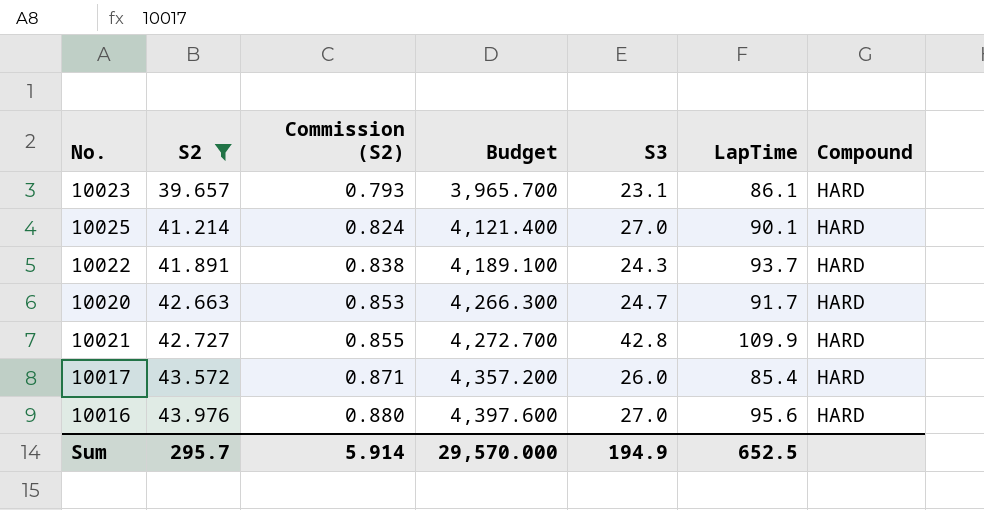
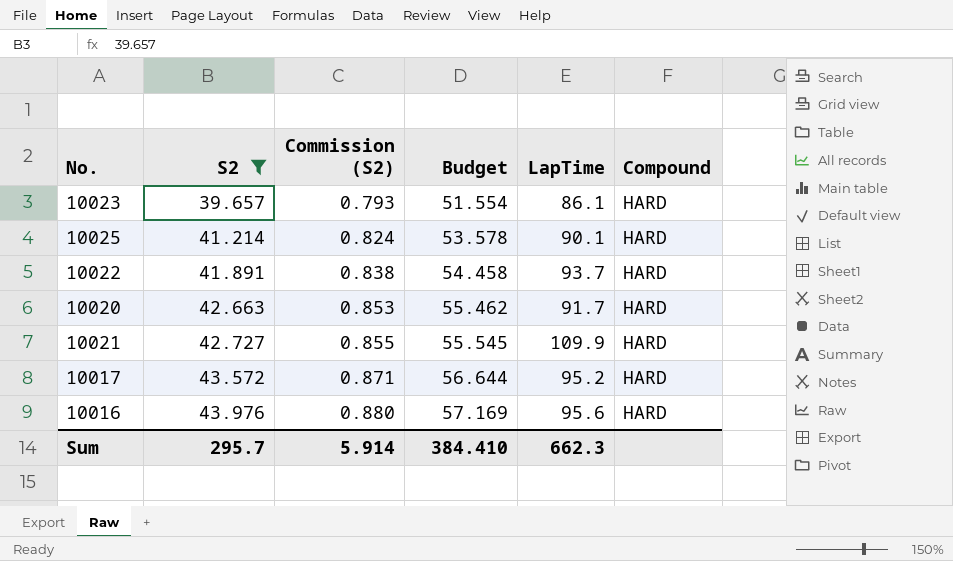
column S3 | position: 5 -> none
column Budget | formula: [S2] * 100 -> [S2] * 1.3
10017 | LapTime: 85.4 -> 95.2
Sum | Budget: 29,570.000 -> 384.410
Sum | LapTime: 652.5 -> 662.3

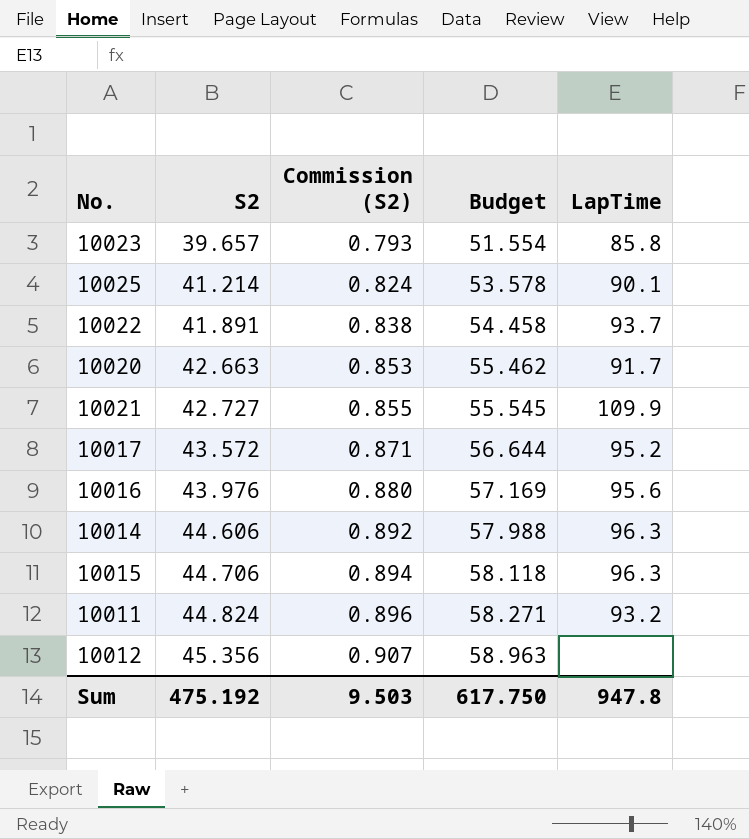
filter: S2 <= 43.976 -> none
column Compound | position: 6 -> none
10023 | LapTime: 86.1 -> 85.8
Sum | S2: 295.7 -> 475.192
Sum | Commission (S2): 5.914 -> 9.503
Sum | Budget: 384.410 -> 617.750
Sum | LapTime: 662.3 -> 947.8

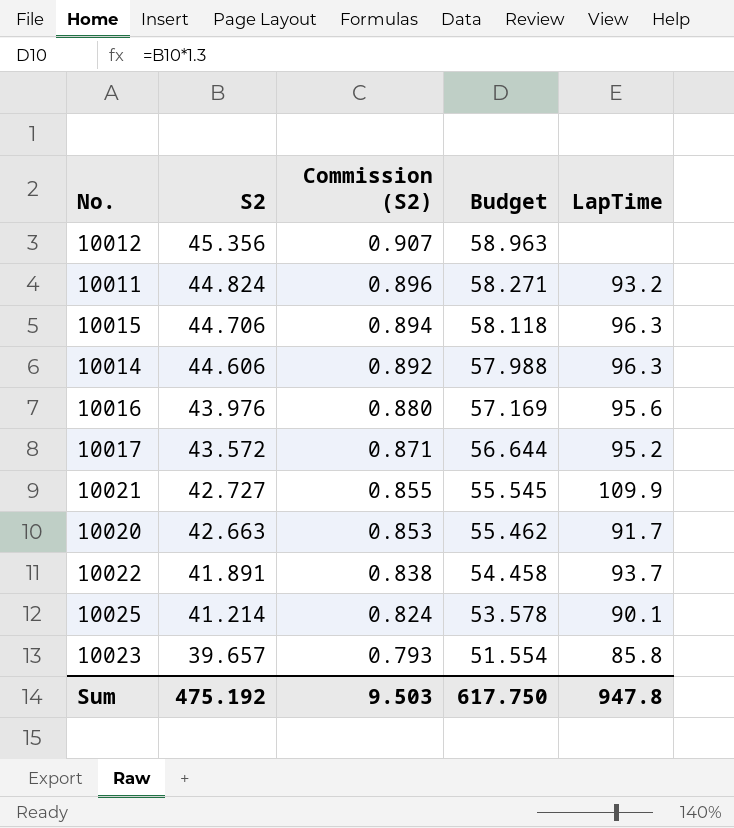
row order: S2 ascending -> S2 descending

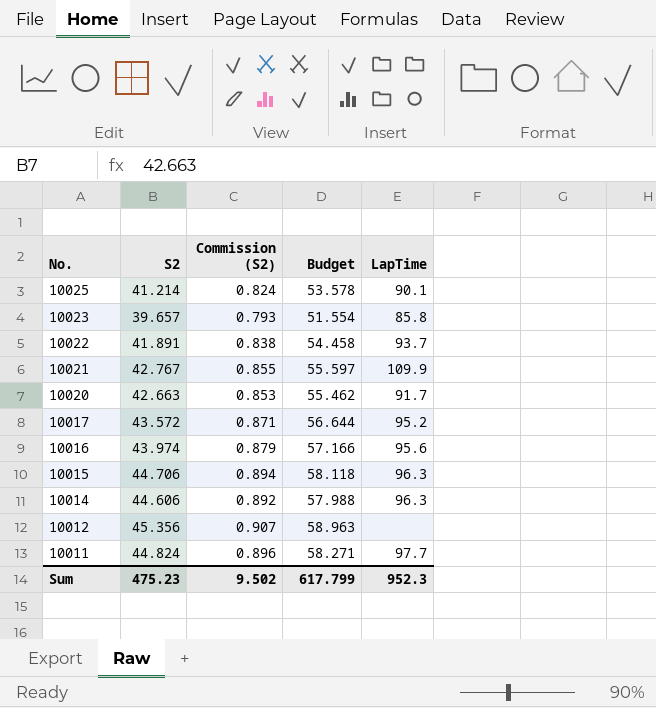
row order: S2 descending -> No. descending
10021 | S2: 42.727 -> 42.767
10021 | Budget: 55.545 -> 55.597
10016 | S2: 43.976 -> 43.974
10016 | Commission (S2): 0.880 -> 0.879
10016 | Budget: 57.169 -> 57.166
10011 | LapTime: 93.2 -> 97.7
Sum | S2: 475.192 -> 475.23
Sum | Commission (S2): 9.503 -> 9.502
Sum | Budget: 617.750 -> 617.799
Sum | LapTime: 947.8 -> 952.3

